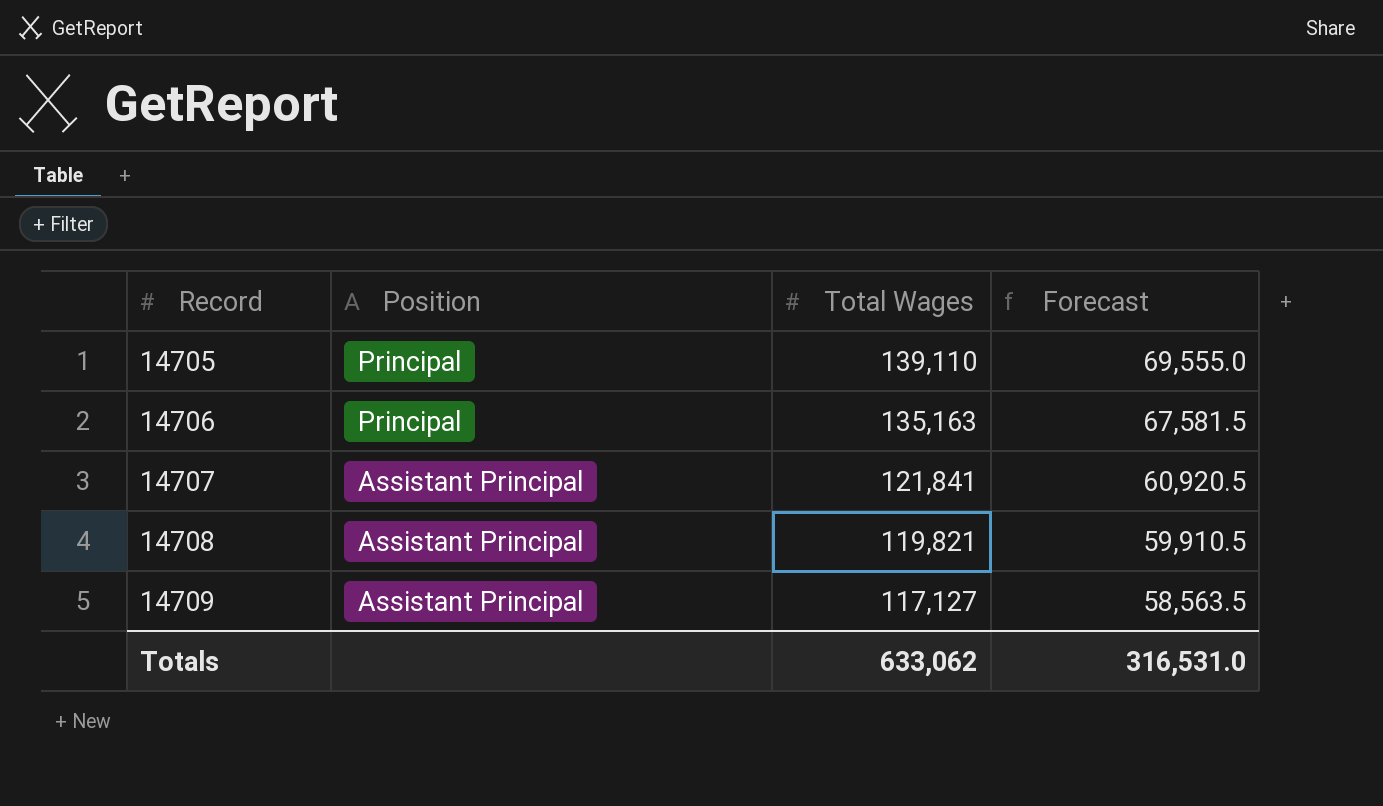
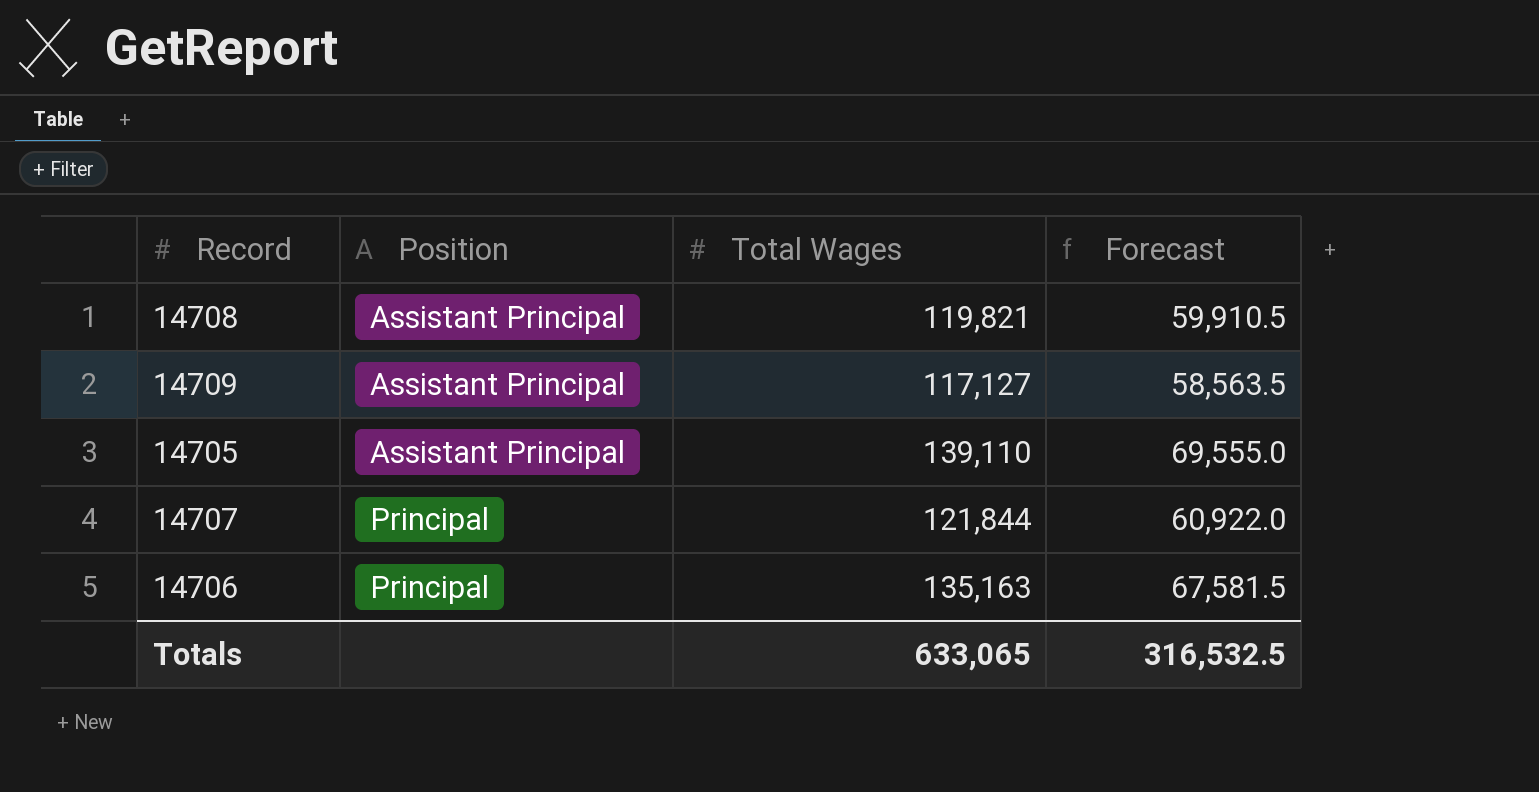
row order: Record ascending -> Position ascending
14705 | Position: Principal -> Assistant Principal
14707 | Position: Assistant Principal -> Principal
14707 | Total Wages: 121,841 -> 121,844
14707 | Forecast: 60,920.5 -> 60,922.0
Totals | Total Wages: 633,062 -> 633,065
Totals | Forecast: 316,531.0 -> 316,532.5

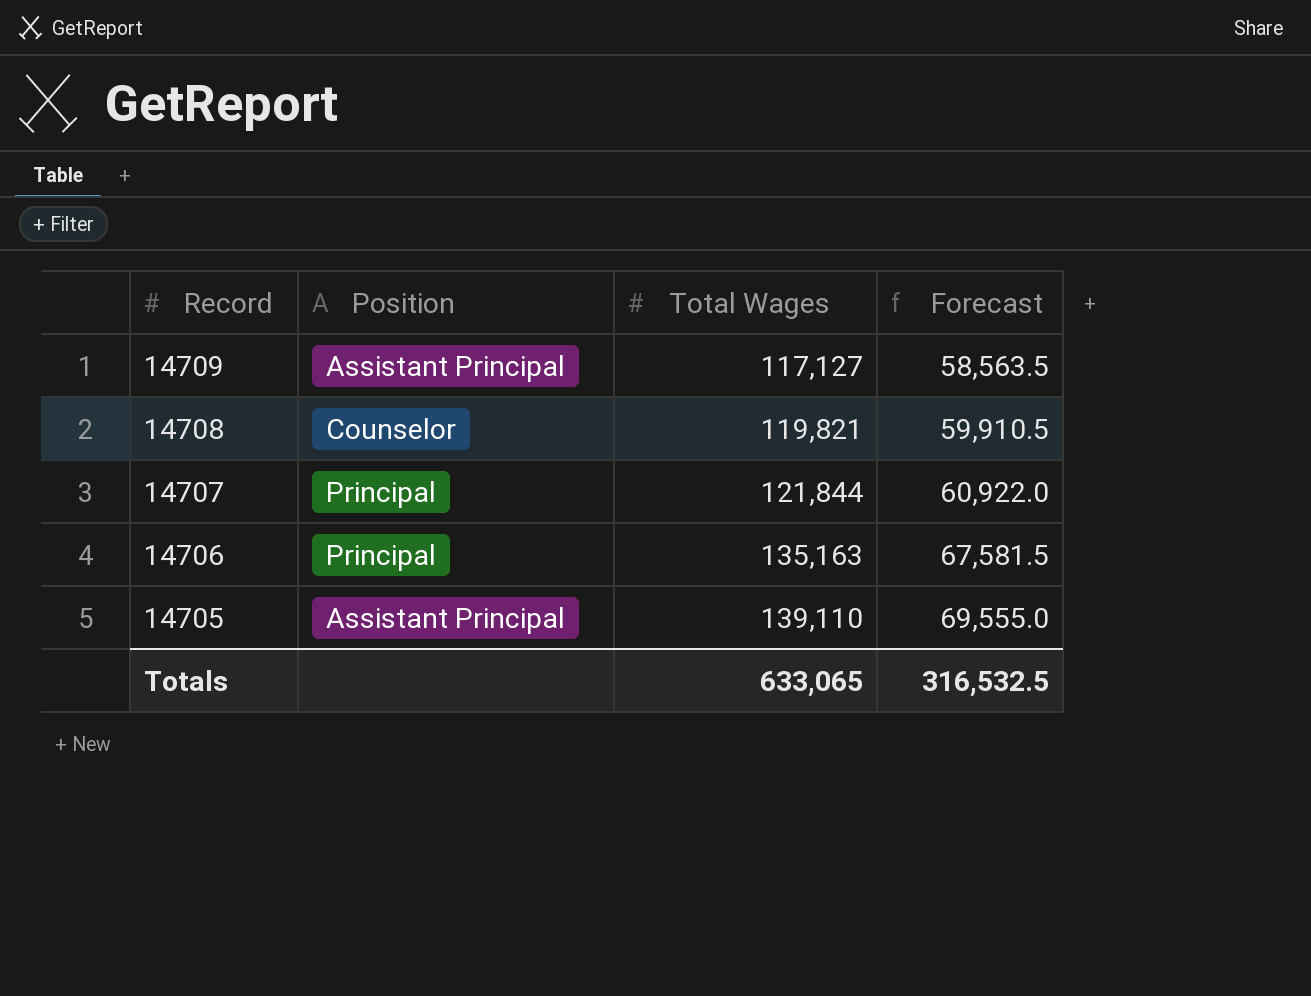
row order: Position ascending -> Record descending
14708 | Position: Assistant Principal -> Counselor

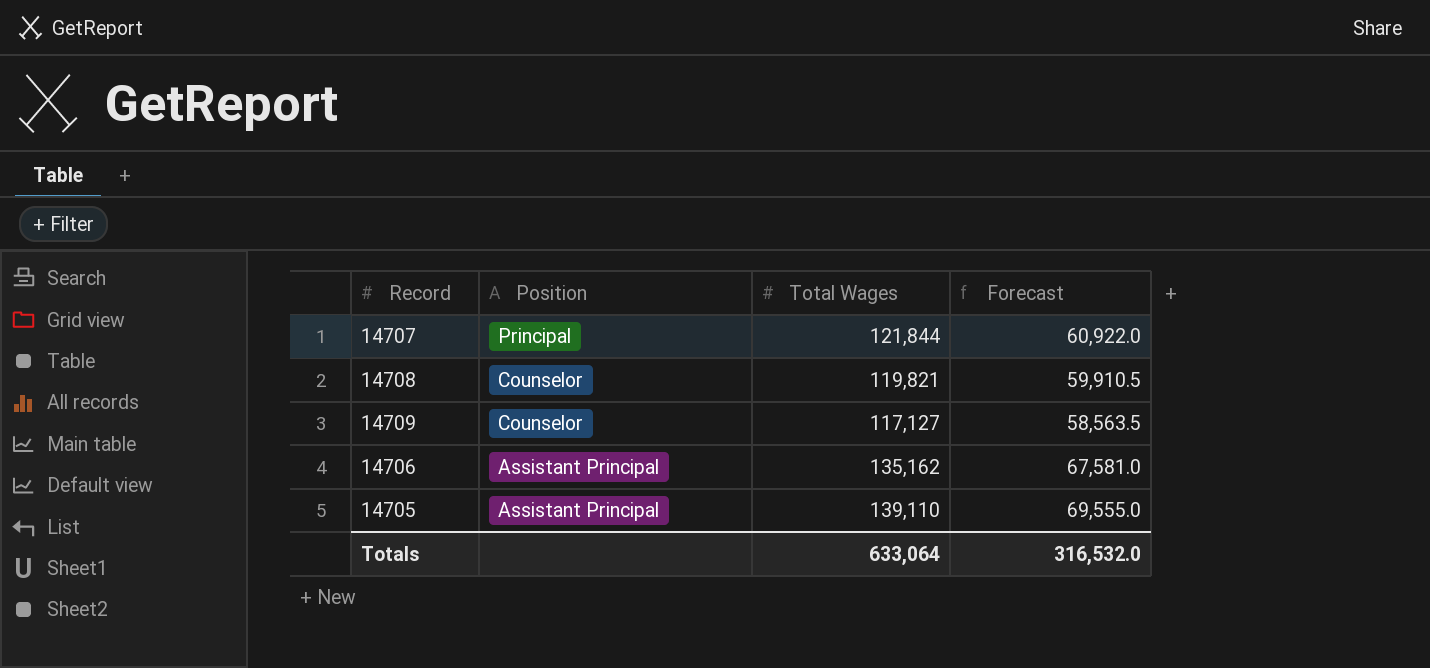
row order: Record descending -> Position descending
14709 | Position: Assistant Principal -> Counselor
14706 | Position: Principal -> Assistant Principal
14706 | Total Wages: 135,163 -> 135,162
14706 | Forecast: 67,581.5 -> 67,581.0
Totals | Total Wages: 633,065 -> 633,064
Totals | Forecast: 316,532.5 -> 316,532.0

